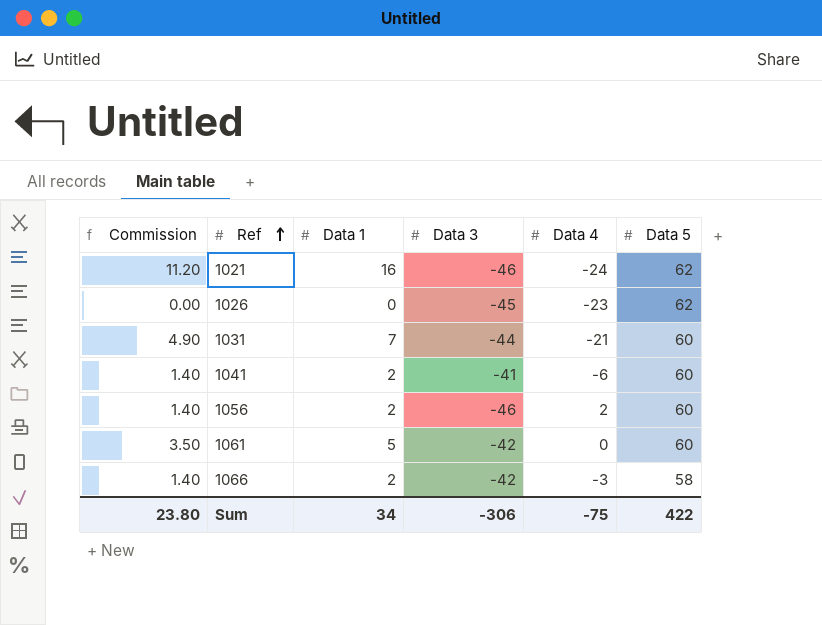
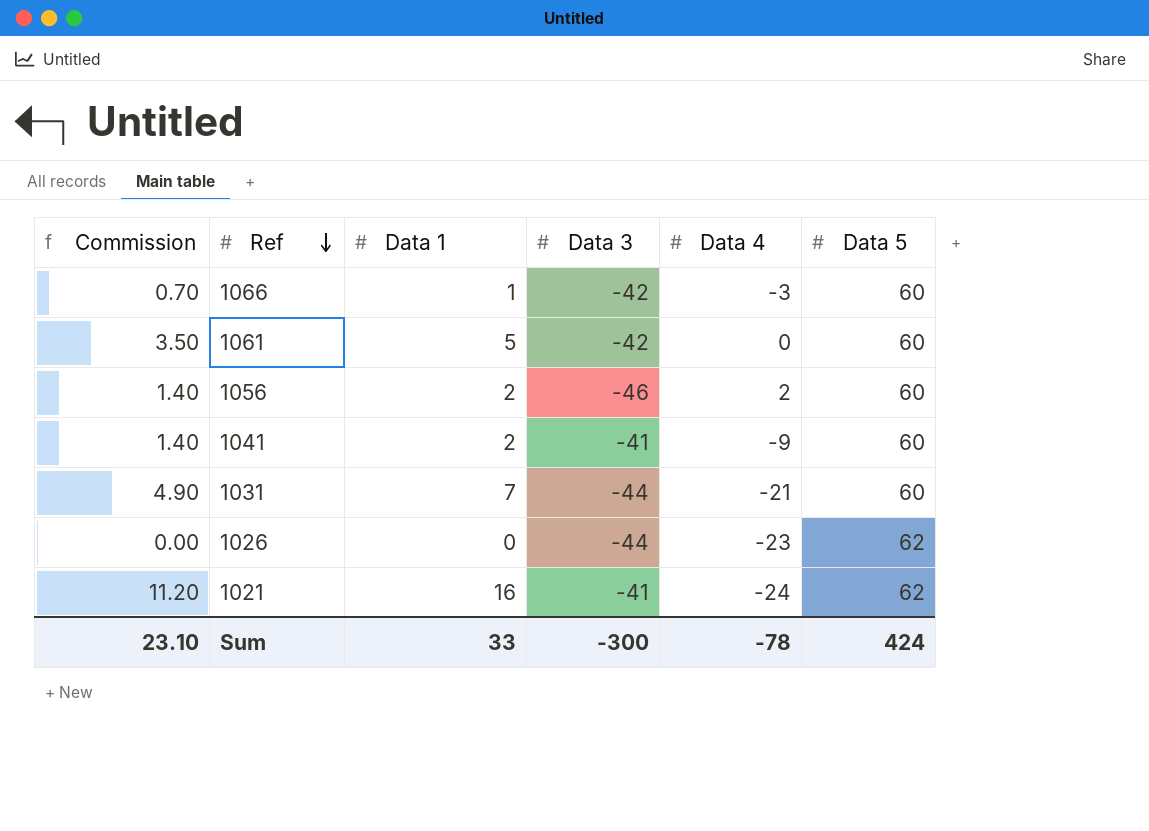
row order: Ref ascending -> Ref descending
1066 | Commission: 1.40 -> 0.70
1066 | Data 1: 2 -> 1
1066 | Data 5: 58 -> 60
1041 | Data 4: -6 -> -9
1026 | Data 3: -45 -> -44
1021 | Data 3: -46 -> -41
Sum | Commission: 23.80 -> 23.10
Sum | Data 1: 34 -> 33
Sum | Data 3: -306 -> -300
Sum | Data 4: -75 -> -78
Sum | Data 5: 422 -> 424

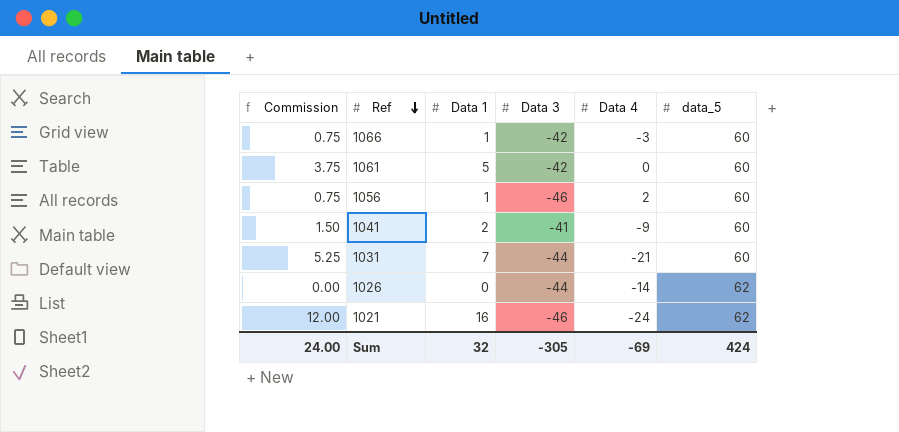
column Commission | formula: [Data 1] * 0.7 -> [Data 1] * 0.75
column name: Data 5 -> data_5
1056 | Data 1: 2 -> 1
1026 | Data 4: -23 -> -14
1021 | Data 3: -41 -> -46
Sum | Commission: 23.10 -> 24.00
Sum | Data 1: 33 -> 32
Sum | Data 3: -300 -> -305
Sum | Data 4: -78 -> -69

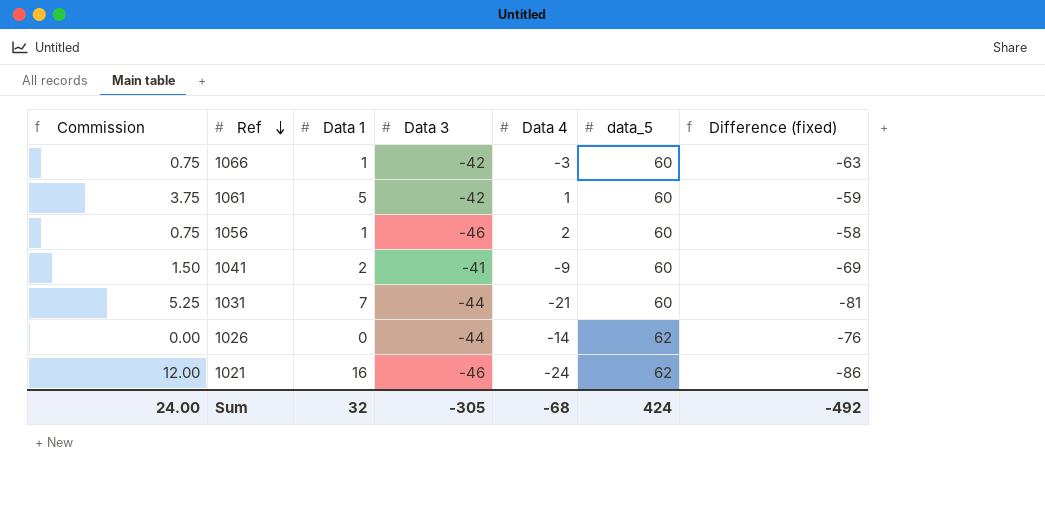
column Difference (fixed) | formula: none -> [Data 4] - [data_5]
1061 | Data 4: 0 -> 1
Sum | Data 4: -69 -> -68

